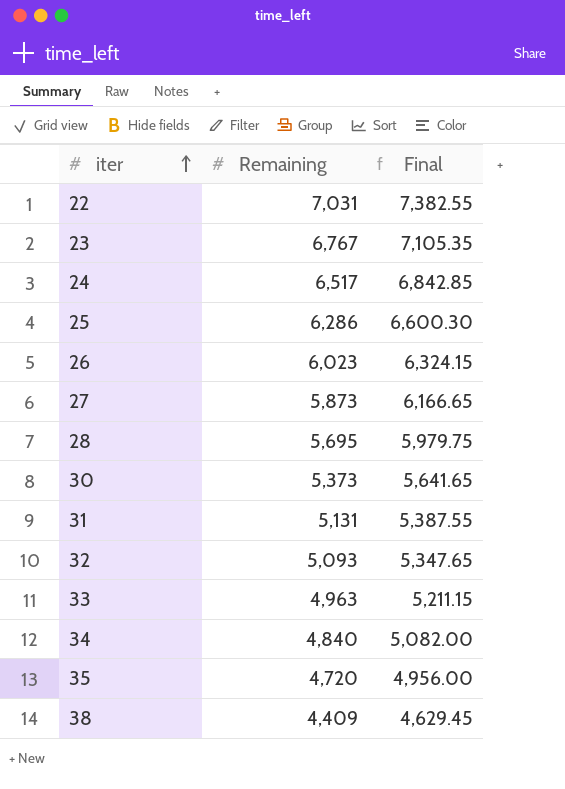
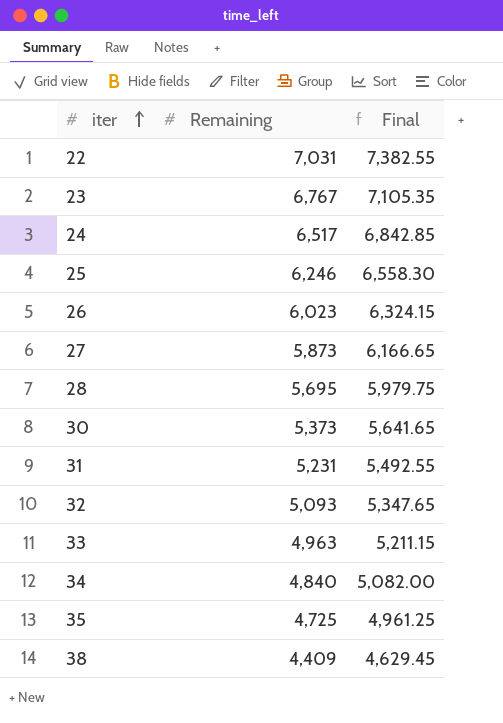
25 | Remaining: 6,286 -> 6,246
25 | Final: 6,600.30 -> 6,558.30
31 | Remaining: 5,131 -> 5,231
31 | Final: 5,387.55 -> 5,492.55
35 | Remaining: 4,720 -> 4,725
35 | Final: 4,956.00 -> 4,961.25

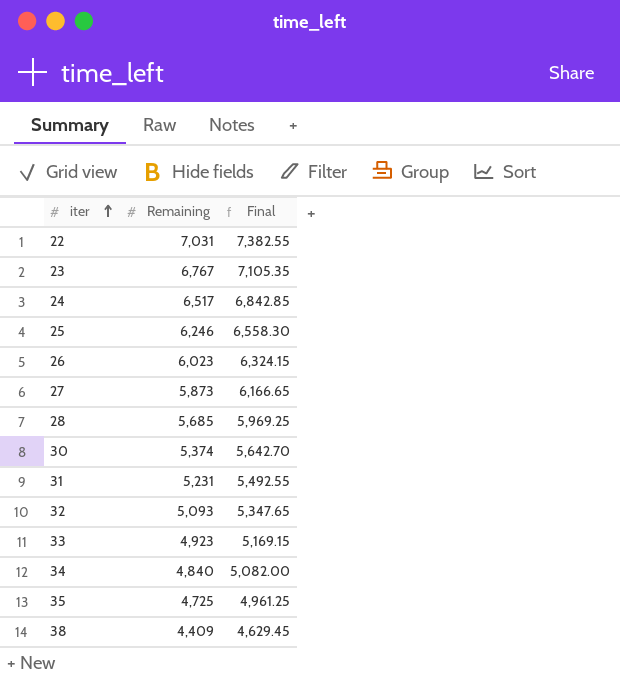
28 | Remaining: 5,695 -> 5,685
28 | Final: 5,979.75 -> 5,969.25
30 | Remaining: 5,373 -> 5,374
30 | Final: 5,641.65 -> 5,642.70
33 | Remaining: 4,963 -> 4,923
33 | Final: 5,211.15 -> 5,169.15

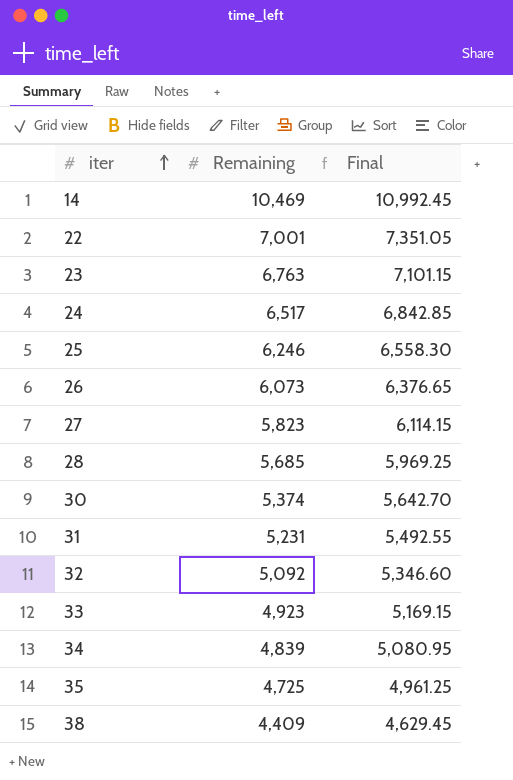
row 14: none -> 10,469 | 10,992.45
22 | Remaining: 7,031 -> 7,001
22 | Final: 7,382.55 -> 7,351.05
23 | Remaining: 6,767 -> 6,763
23 | Final: 7,105.35 -> 7,101.15
26 | Remaining: 6,023 -> 6,073
26 | Final: 6,324.15 -> 6,376.65
27 | Remaining: 5,873 -> 5,823
27 | Final: 6,166.65 -> 6,114.15
32 | Remaining: 5,093 -> 5,092
32 | Final: 5,347.65 -> 5,346.60
34 | Remaining: 4,840 -> 4,839
34 | Final: 5,082.00 -> 5,080.95

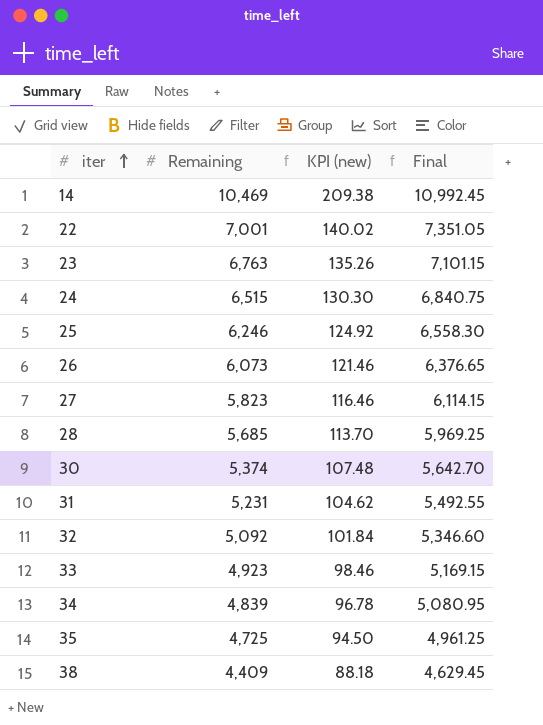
column KPI (new) | formula: none -> [Remaining] * 0.02
24 | Remaining: 6,517 -> 6,515
24 | Final: 6,842.85 -> 6,840.75

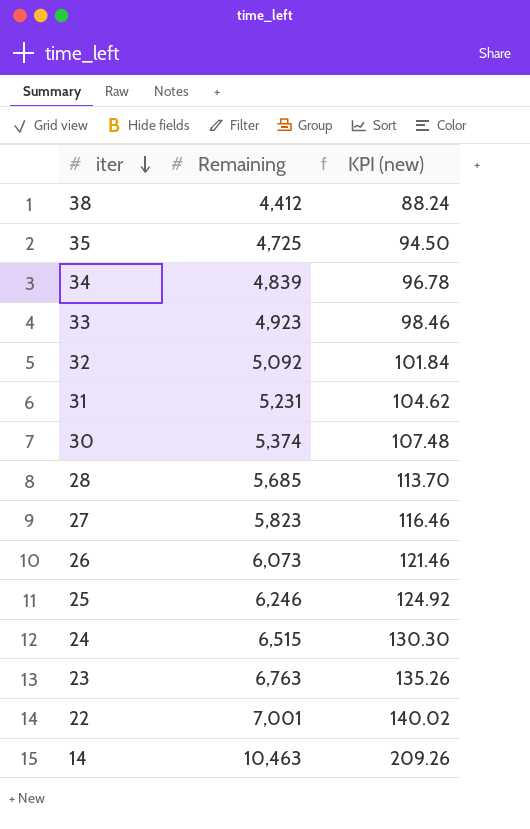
row order: iter ascending -> iter descending
column Final | formula: [Remaining] * 1.05 -> none
38 | Remaining: 4,409 -> 4,412
38 | KPI (new): 88.18 -> 88.24
14 | Remaining: 10,469 -> 10,463
14 | KPI (new): 209.38 -> 209.26

